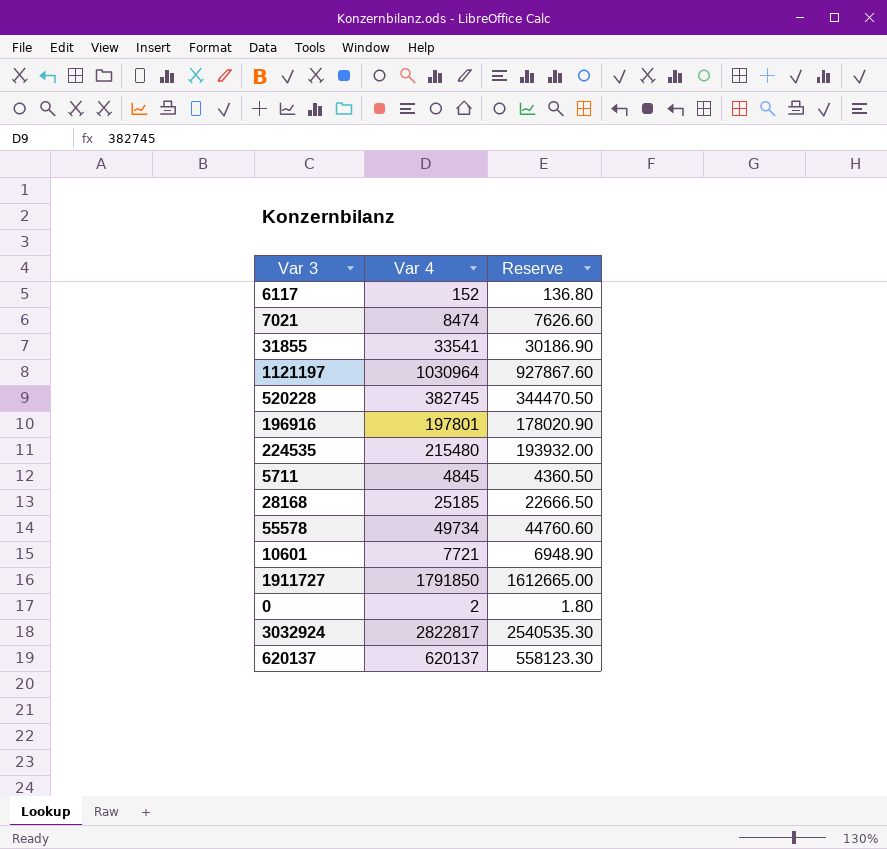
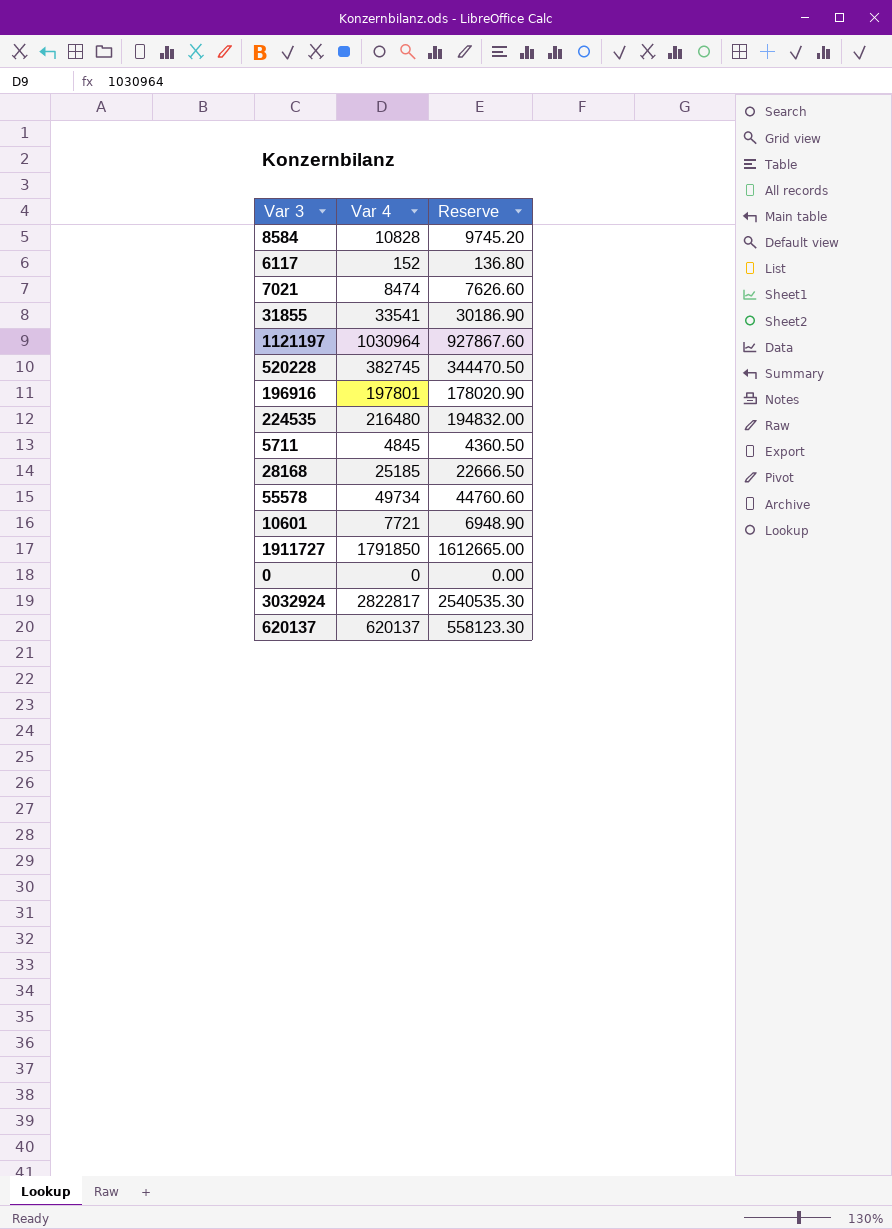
row 8584: none -> 10828 | 9745.20
224535 | Var 4: 215480 -> 216480
224535 | Reserve: 193932.00 -> 194832.00
0 | Var 4: 2 -> 0
0 | Reserve: 1.80 -> 0.00

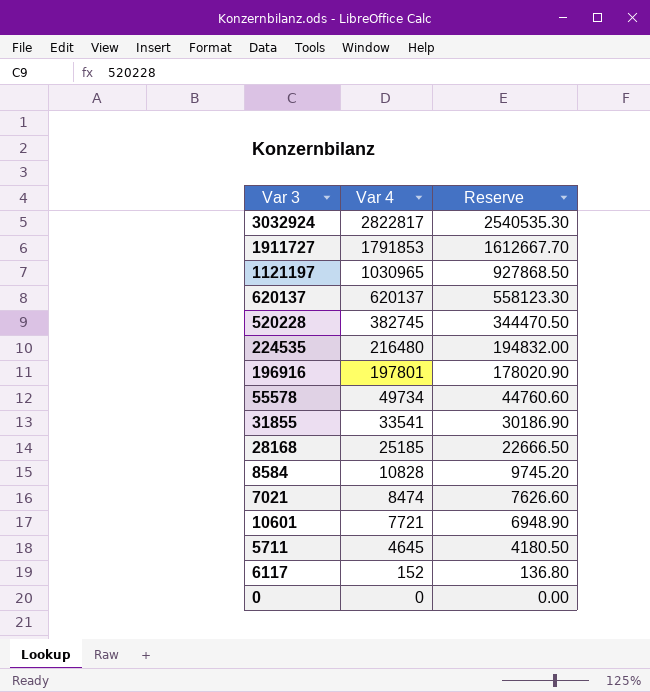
row order: none -> Var 4 descending
1911727 | Var 4: 1791850 -> 1791853
1911727 | Reserve: 1612665.00 -> 1612667.70
1121197 | Var 4: 1030964 -> 1030965
1121197 | Reserve: 927867.60 -> 927868.50
5711 | Var 4: 4845 -> 4645
5711 | Reserve: 4360.50 -> 4180.50

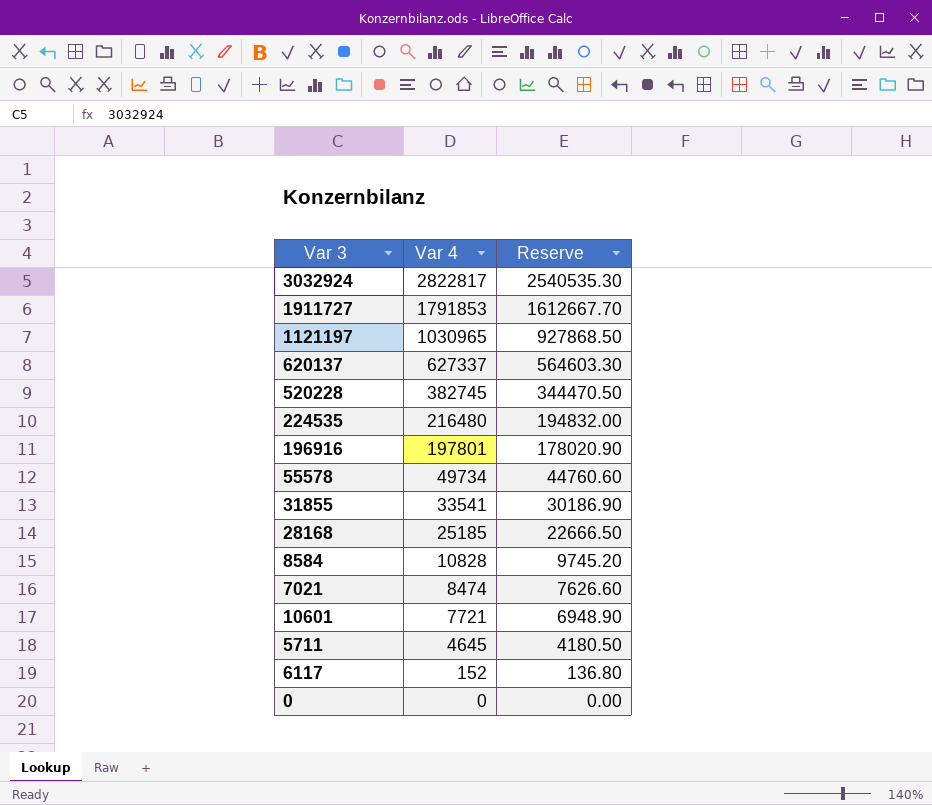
620137 | Var 4: 620137 -> 627337
620137 | Reserve: 558123.30 -> 564603.30

